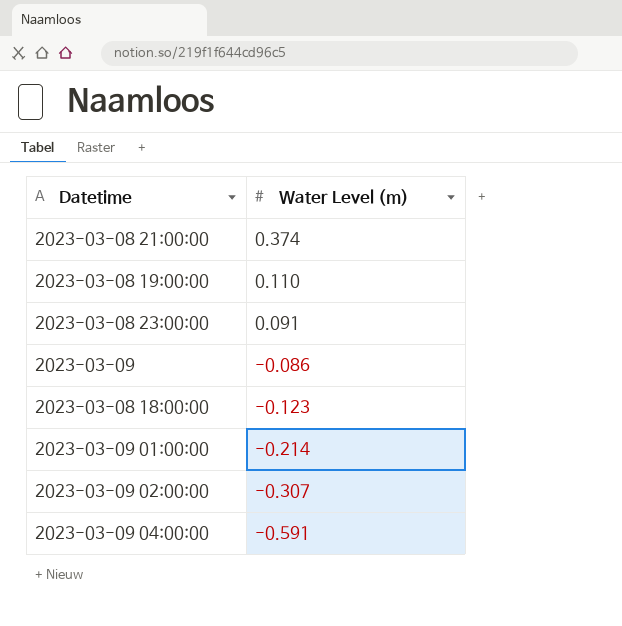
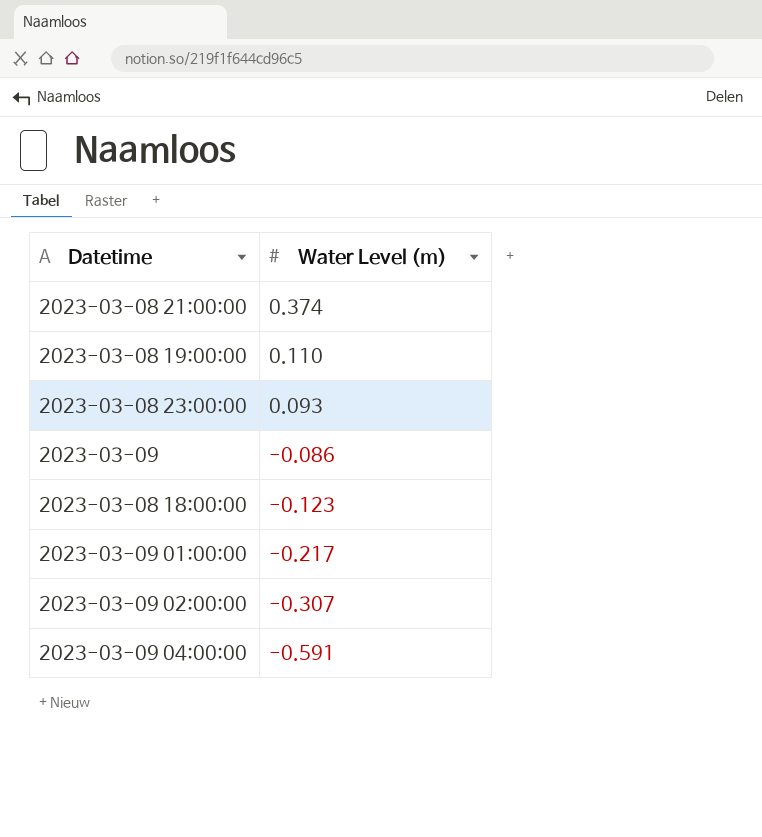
2023-03-08 23:00:00 | Water Level (m): 0.091 -> 0.093
2023-03-09 01:00:00 | Water Level (m): -0.214 -> -0.217

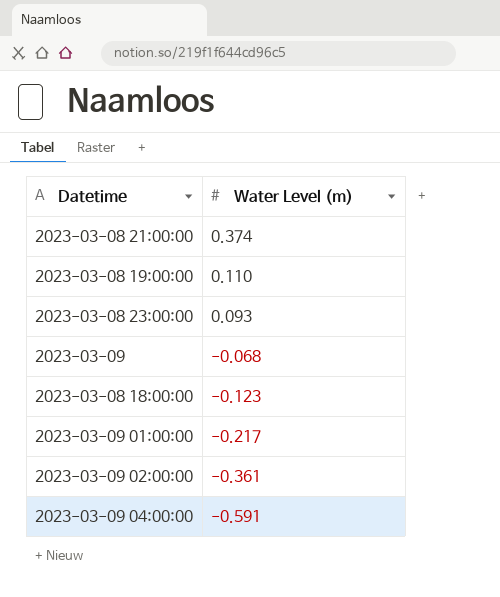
2023-03-09 | Water Level (m): -0.086 -> -0.068
2023-03-09 02:00:00 | Water Level (m): -0.307 -> -0.361

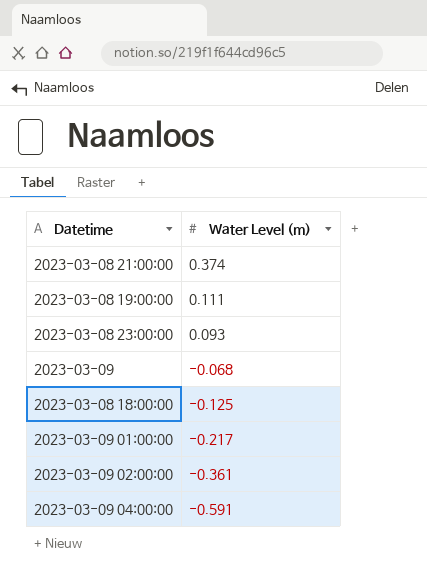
2023-03-08 19:00:00 | Water Level (m): 0.110 -> 0.111
2023-03-08 18:00:00 | Water Level (m): -0.123 -> -0.125

